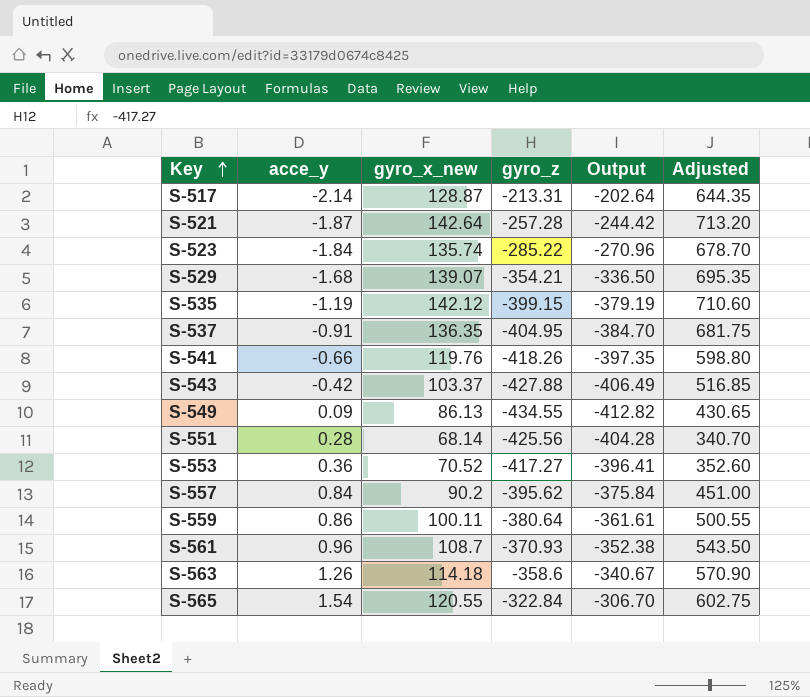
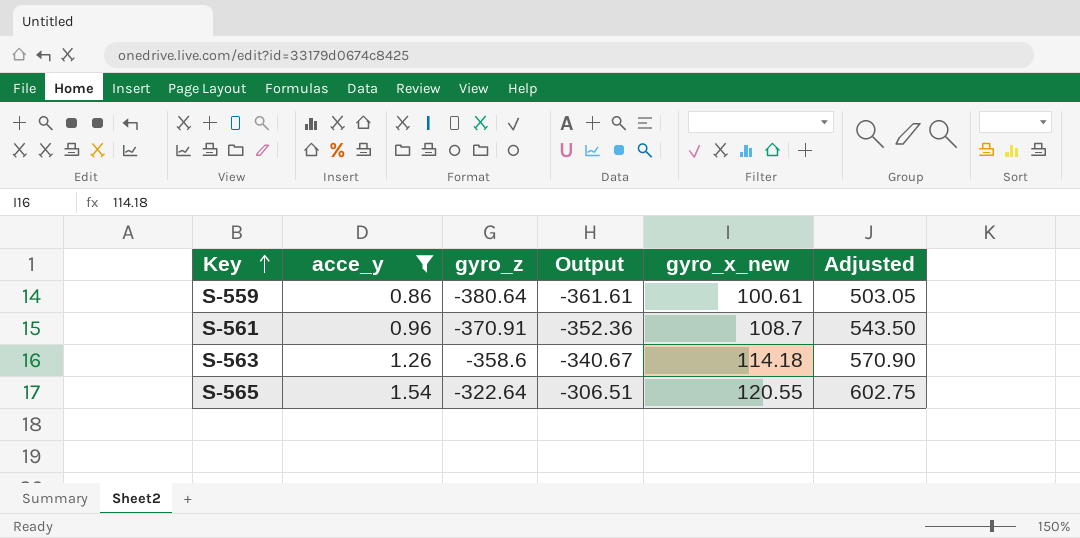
filter: none -> acce_y >= 0.86
column gyro_x_new | position: 3 -> 5
S-559 | gyro_x_new: 100.11 -> 100.61
S-559 | Adjusted: 500.55 -> 503.05
S-561 | gyro_z: -370.93 -> -370.91
S-561 | Output: -352.38 -> -352.36
S-565 | gyro_z: -322.84 -> -322.64
S-565 | Output: -306.70 -> -306.51

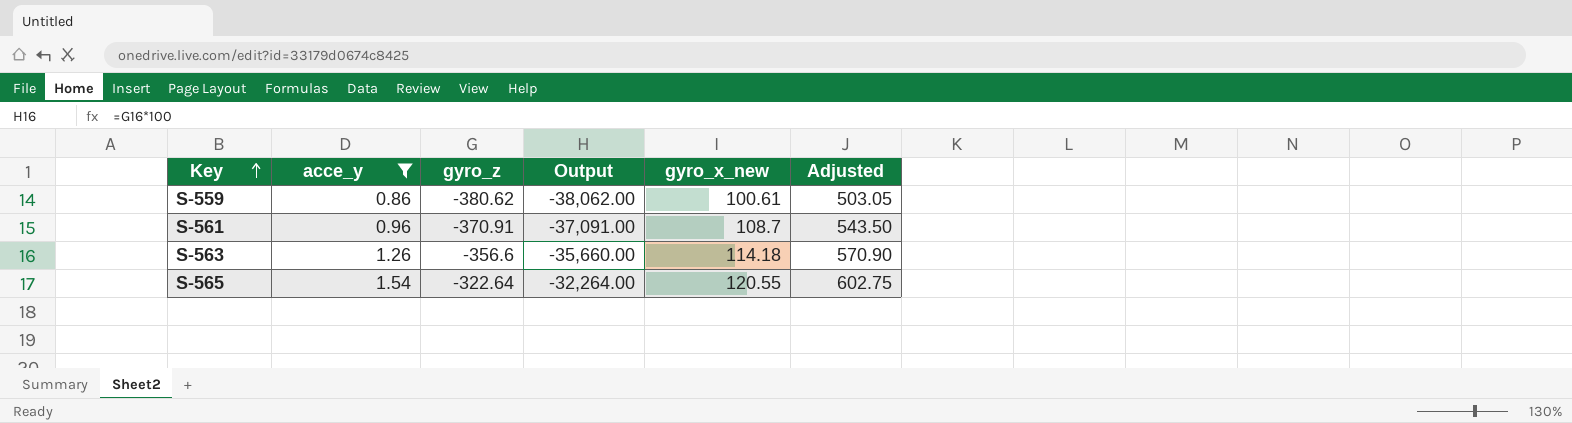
column Output | formula: [gyro_z] * 0.95 -> [gyro_z] * 100
S-559 | gyro_z: -380.64 -> -380.62
S-563 | gyro_z: -358.6 -> -356.6

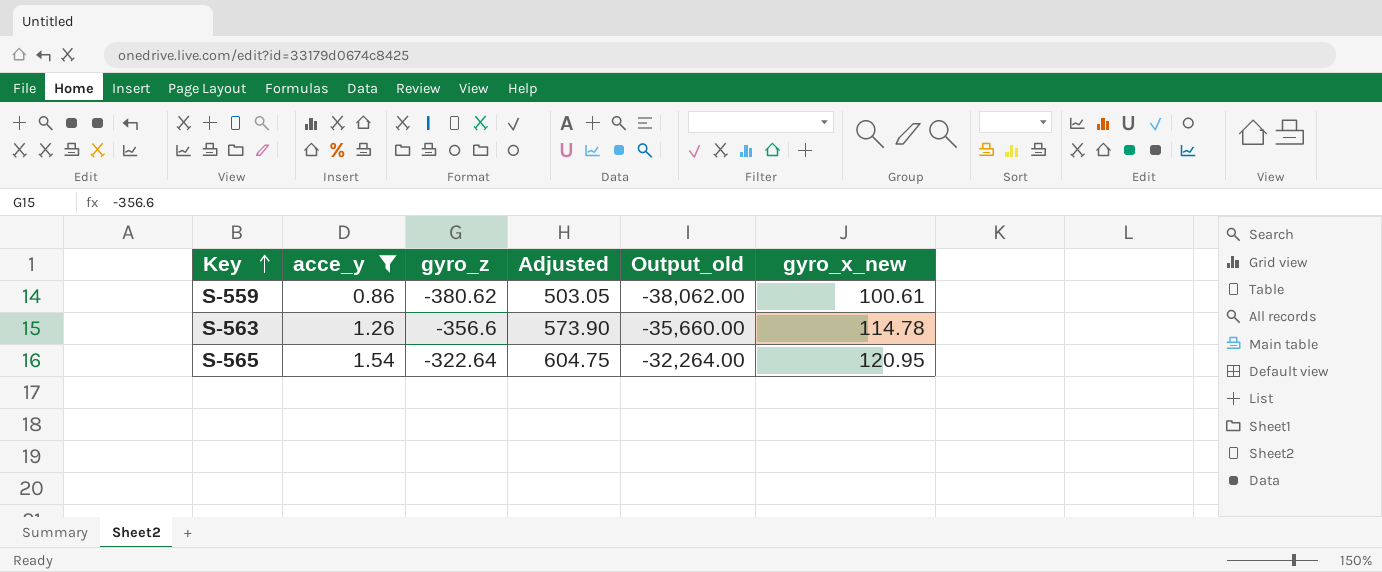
column Adjusted | position: 6 -> 4
column name: Output -> Output_old
row S-561: 0.96 | -370.91 | -37,091.00 | 108.7 | 543.50 -> none
S-563 | Adjusted: 570.90 -> 573.90
S-563 | gyro_x_new: 114.18 -> 114.78
S-565 | Adjusted: 602.75 -> 604.75
S-565 | gyro_x_new: 120.55 -> 120.95

